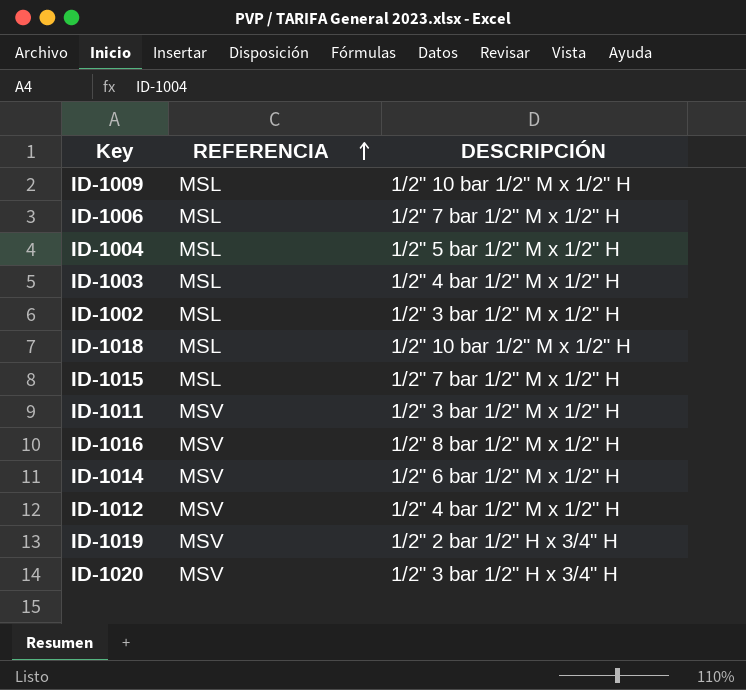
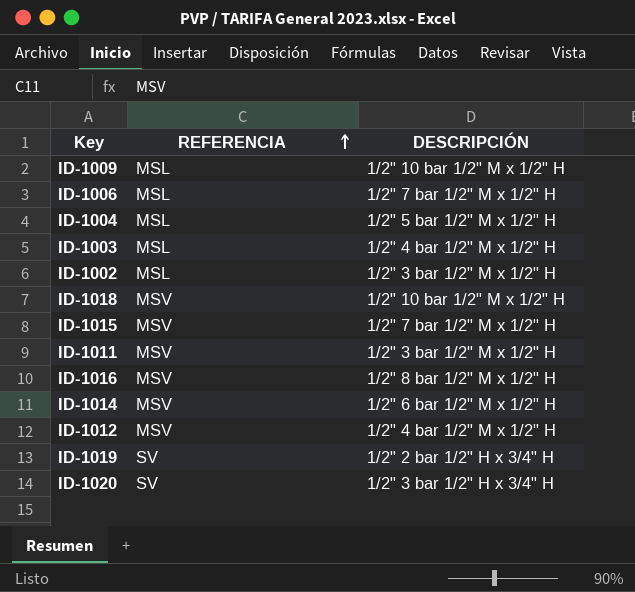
ID-1018 | REFERENCIA: MSL -> MSV
ID-1015 | REFERENCIA: MSL -> MSV
ID-1019 | REFERENCIA: MSV -> SV
ID-1020 | REFERENCIA: MSV -> SV

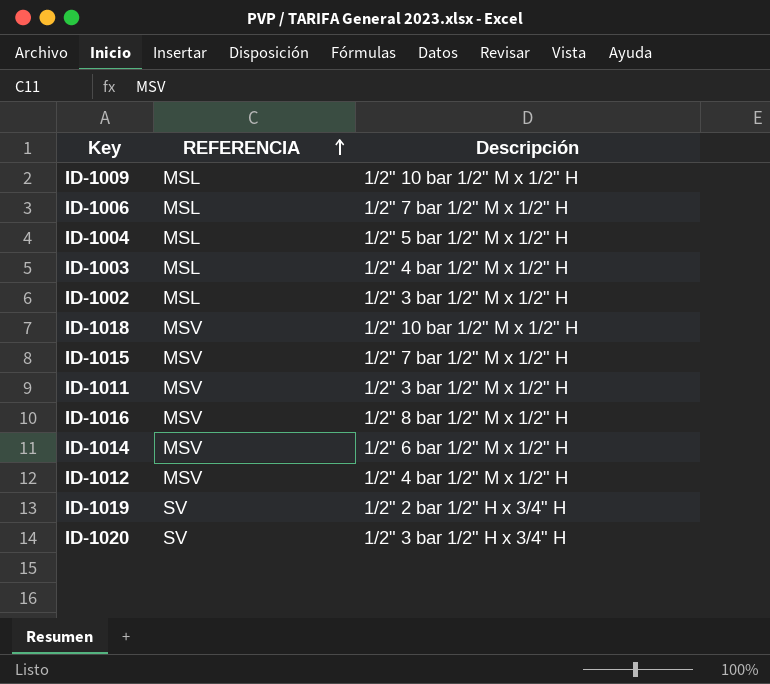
column name: DESCRIPCIÓN -> Descripción

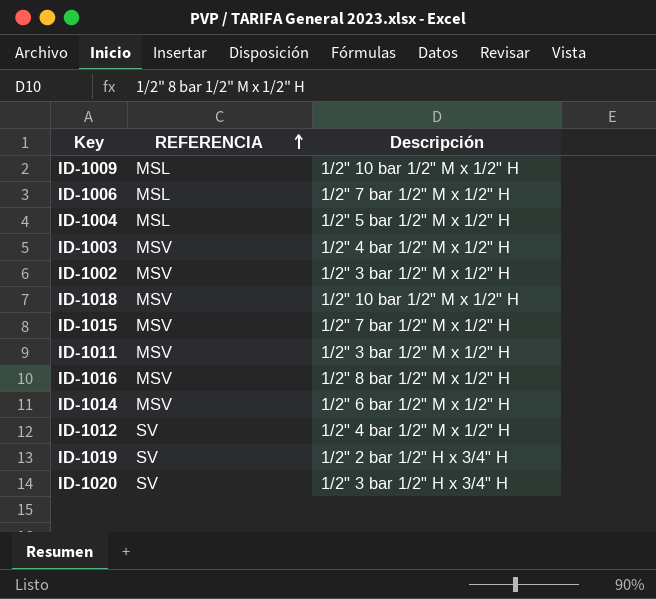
ID-1003 | REFERENCIA: MSL -> MSV
ID-1002 | REFERENCIA: MSL -> MSV
ID-1012 | REFERENCIA: MSV -> SV

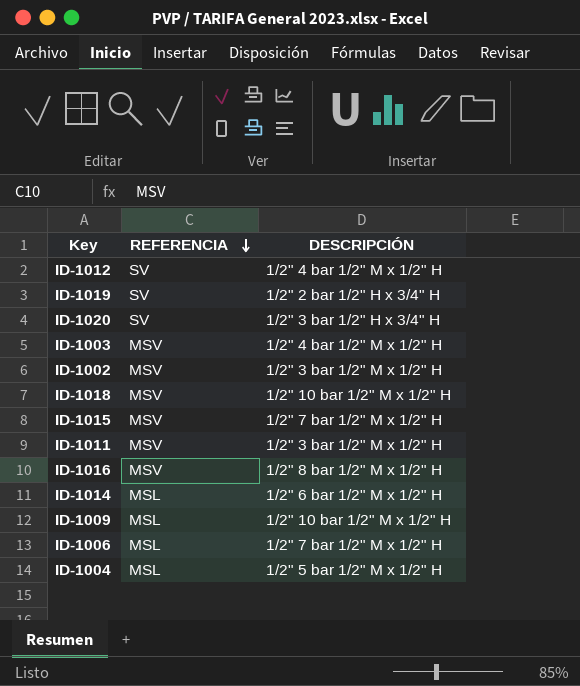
row order: REFERENCIA ascending -> REFERENCIA descending
column name: Descripción -> DESCRIPCIÓN
ID-1014 | REFERENCIA: MSV -> MSL

